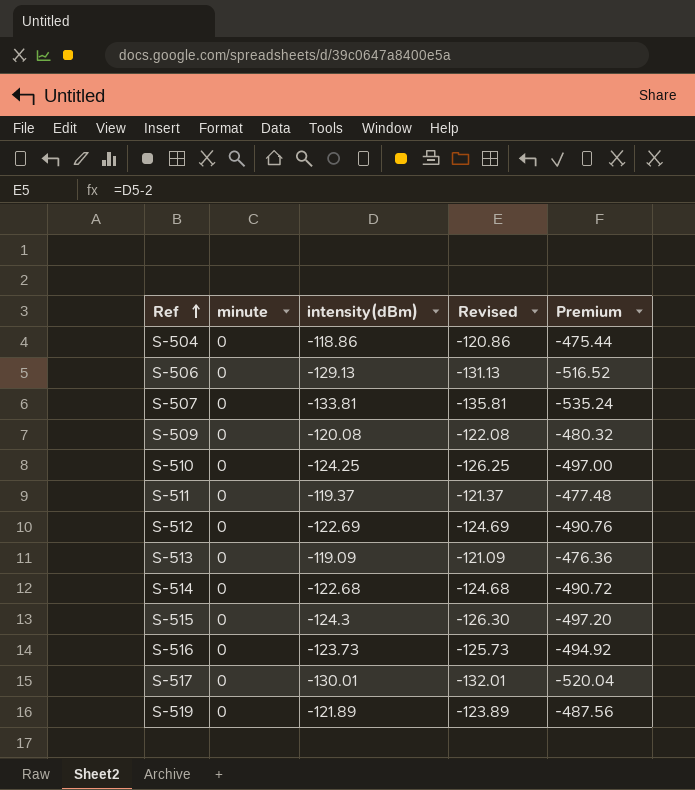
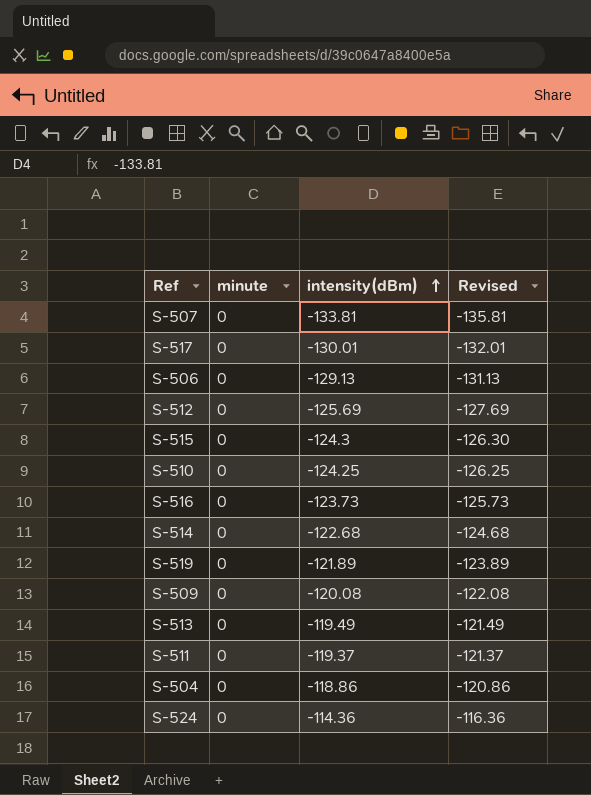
row order: Ref ascending -> intensity(dBm) ascending
column Premium | formula: [intensity(dBm)] * 4 -> none
S-512 | intensity(dBm): -122.69 -> -125.69
S-512 | Revised: -124.69 -> -127.69
S-513 | intensity(dBm): -119.09 -> -119.49
S-513 | Revised: -121.09 -> -121.49
row S-524: none -> 0 | -114.36 | -116.36

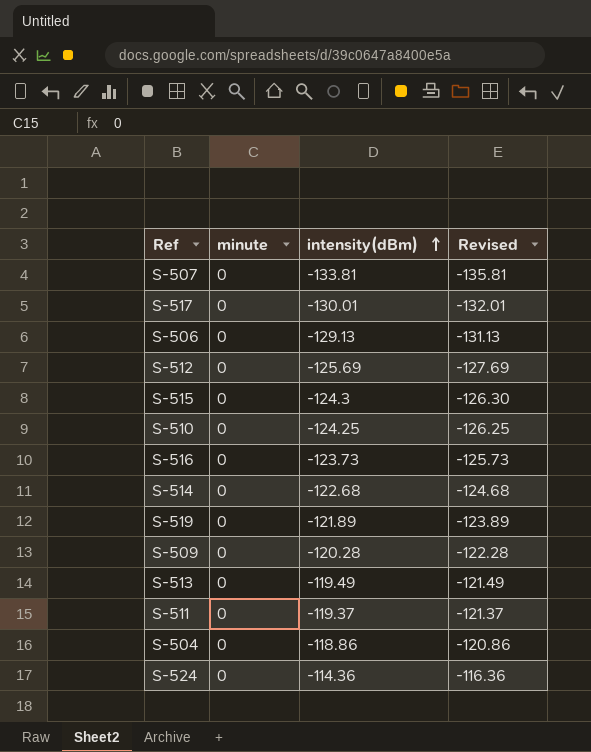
S-509 | intensity(dBm): -120.08 -> -120.28
S-509 | Revised: -122.08 -> -122.28

